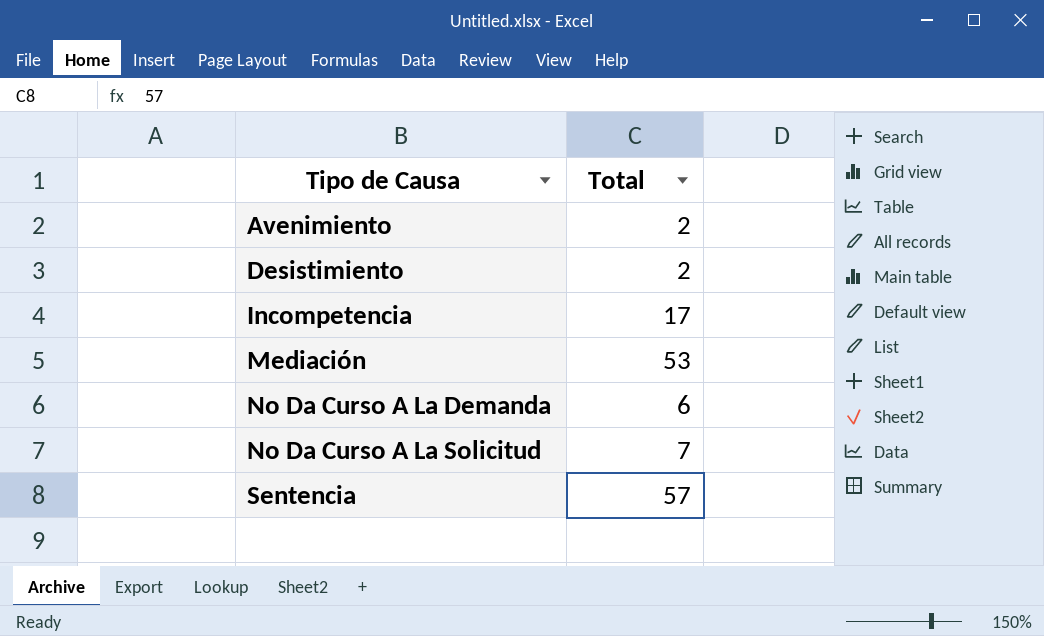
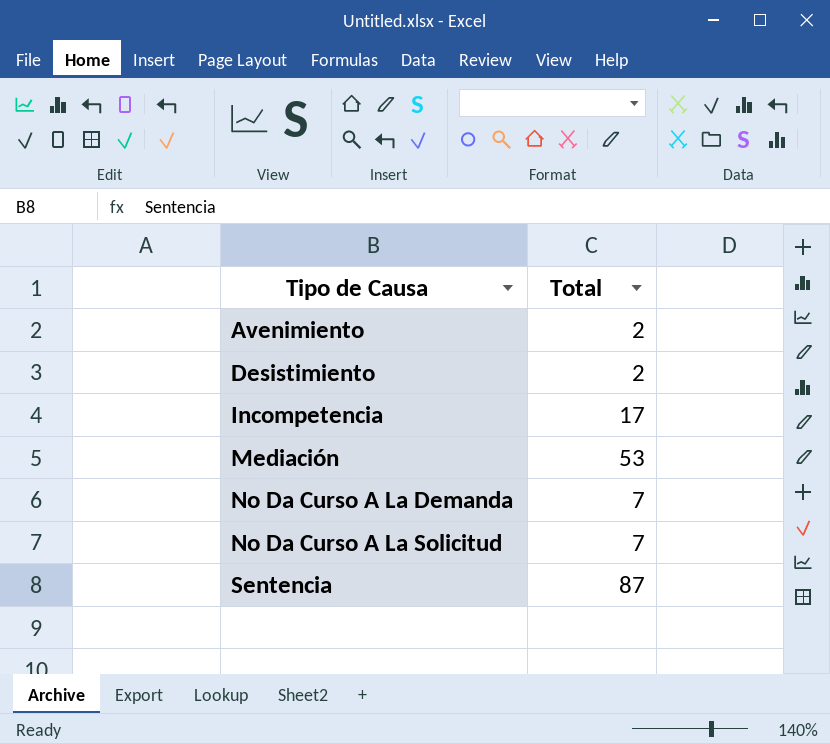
No Da Curso A La Demanda | Total: 6 -> 7
Sentencia | Total: 57 -> 87

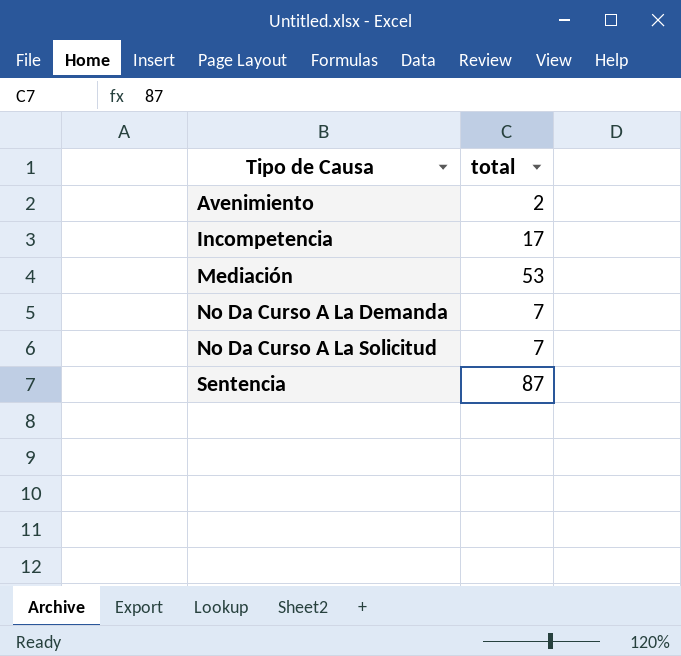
column name: Total -> total
row Desistimiento: 2 -> none

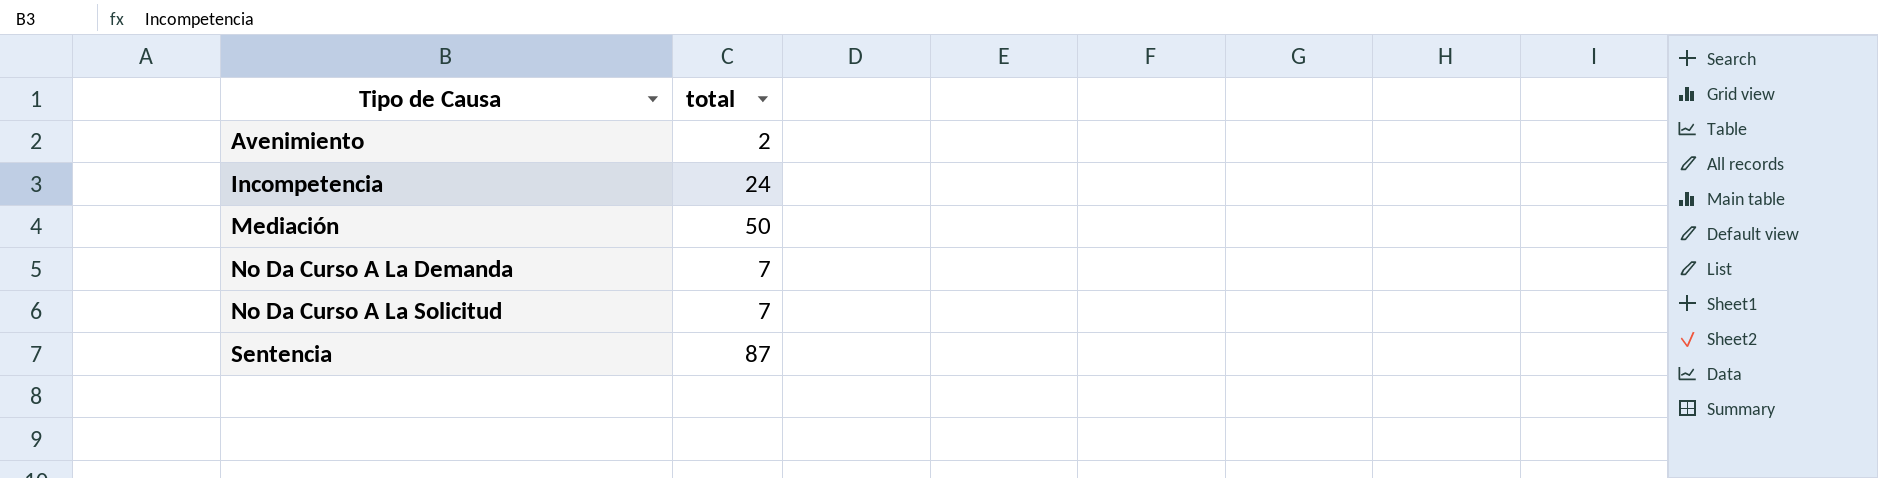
Incompetencia | total: 17 -> 24
Mediación | total: 53 -> 50

